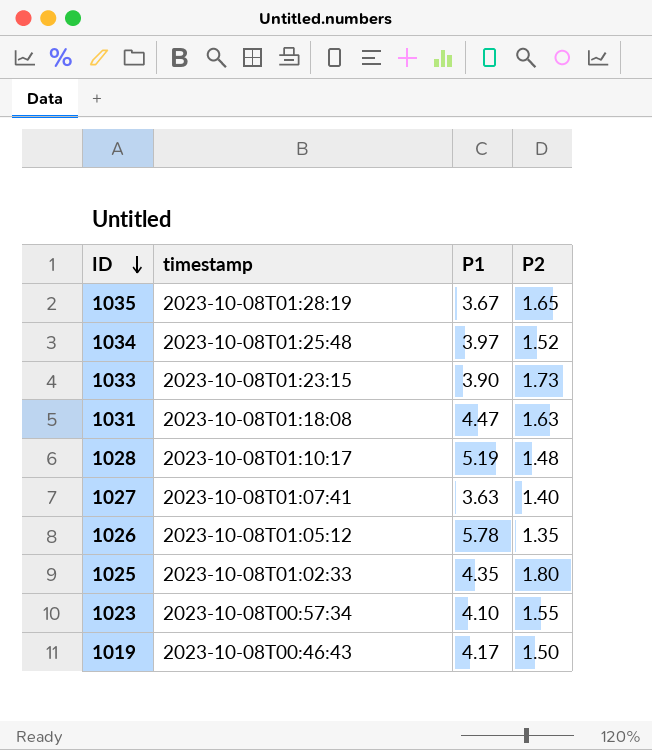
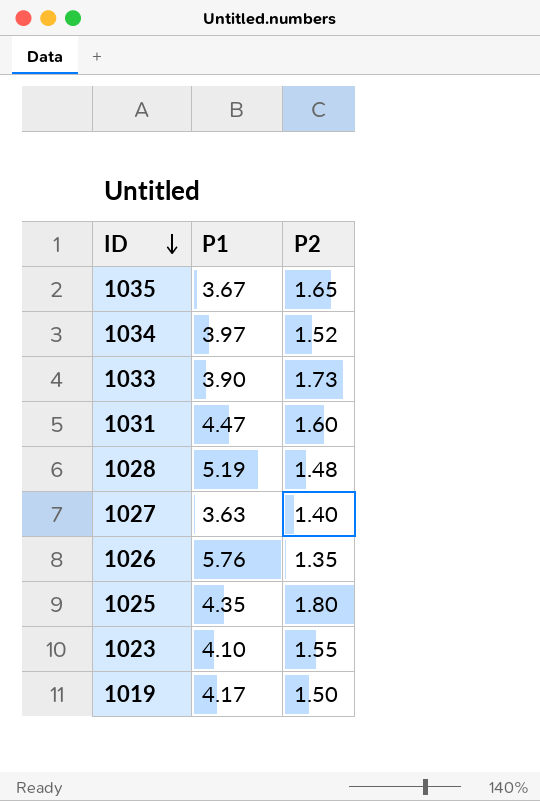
column timestamp | position: 2 -> none
1031 | P2: 1.63 -> 1.60
1026 | P1: 5.78 -> 5.76

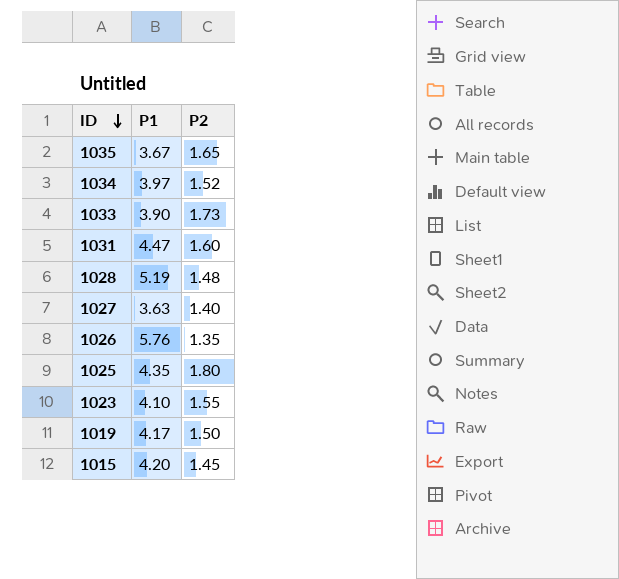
row 1015: none -> 4.20 | 1.45

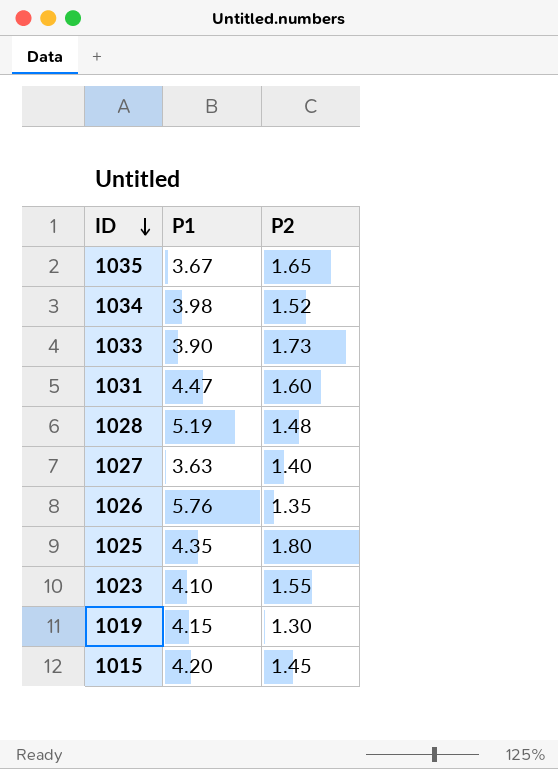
1034 | P1: 3.97 -> 3.98
1019 | P1: 4.17 -> 4.15
1019 | P2: 1.50 -> 1.30

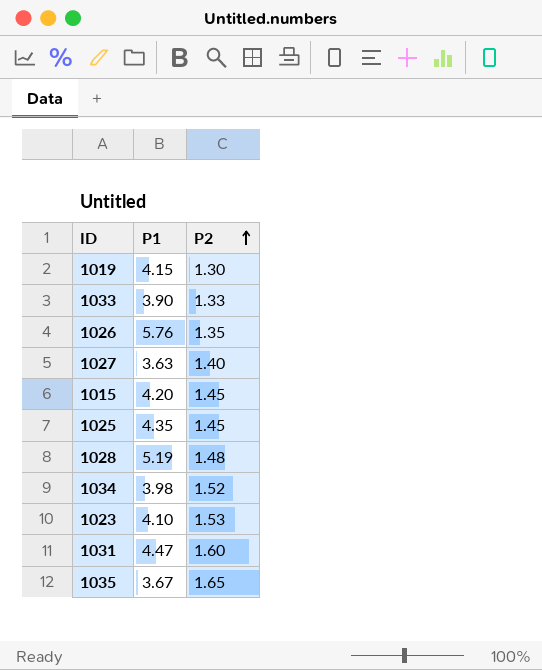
row order: ID descending -> P2 ascending
1033 | P2: 1.73 -> 1.33
1025 | P2: 1.80 -> 1.45
1023 | P2: 1.55 -> 1.53

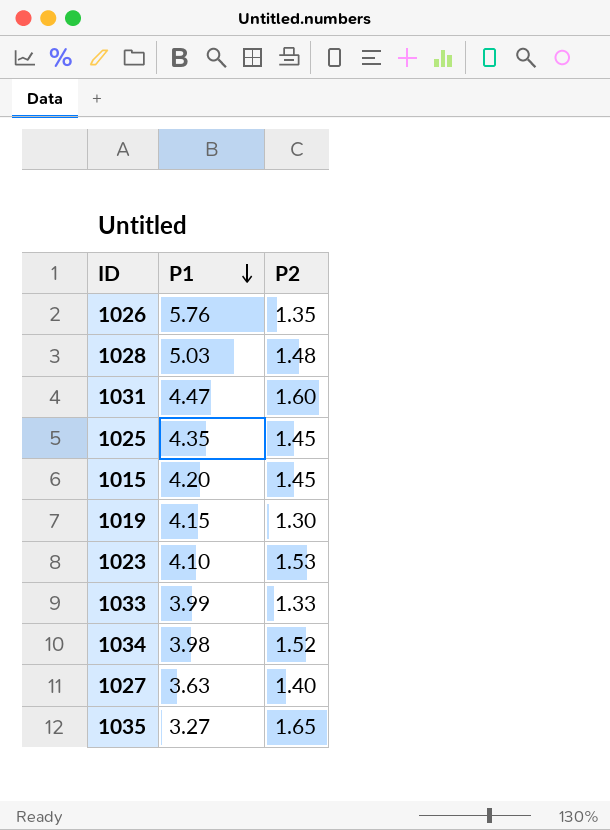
row order: P2 ascending -> P1 descending
1028 | P1: 5.19 -> 5.03
1033 | P1: 3.90 -> 3.99
1035 | P1: 3.67 -> 3.27

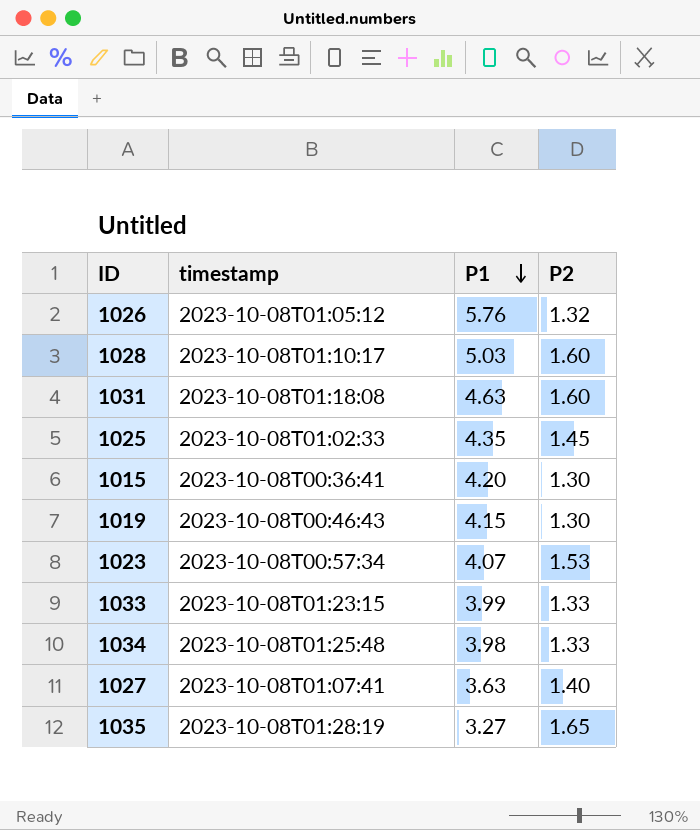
column timestamp | position: none -> 2
1026 | P2: 1.35 -> 1.32
1028 | P2: 1.48 -> 1.60
1031 | P1: 4.47 -> 4.63
1015 | P2: 1.45 -> 1.30
1023 | P1: 4.10 -> 4.07
1034 | P2: 1.52 -> 1.33

